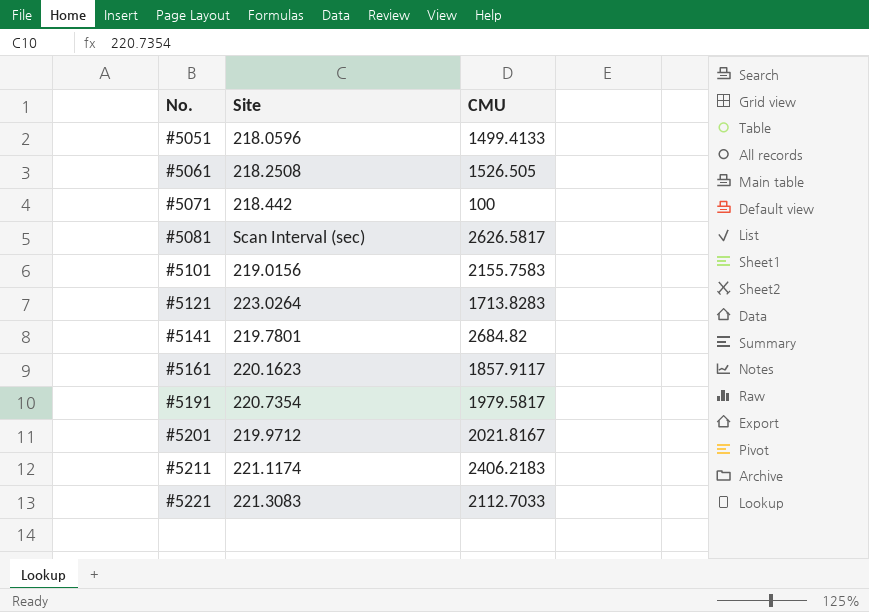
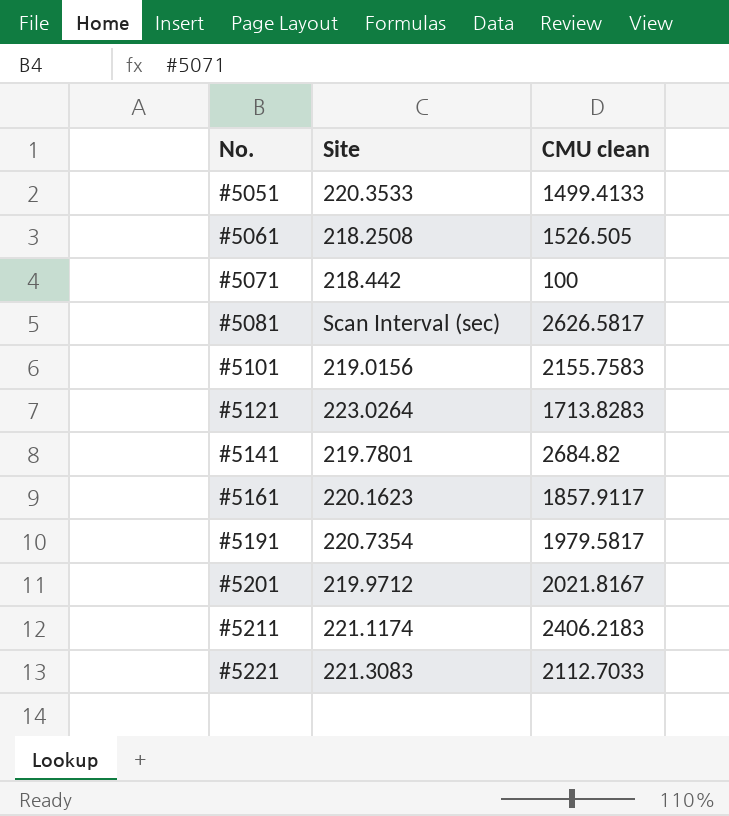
column name: CMU -> CMU clean
#5051 | Site: 218.0596 -> 220.3533

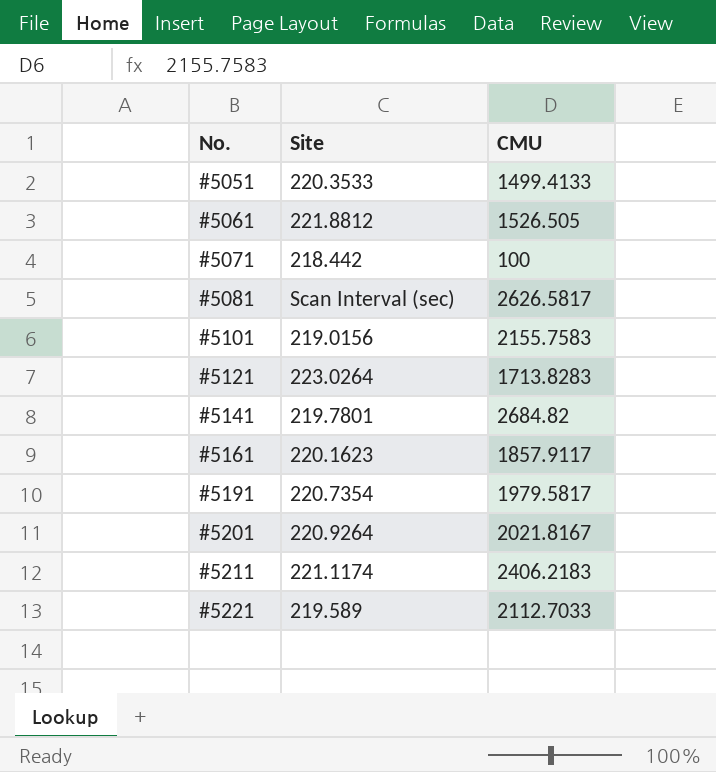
column name: CMU clean -> CMU
#5061 | Site: 218.2508 -> 221.8812
#5201 | Site: 219.9712 -> 220.9264
#5221 | Site: 221.3083 -> 219.589

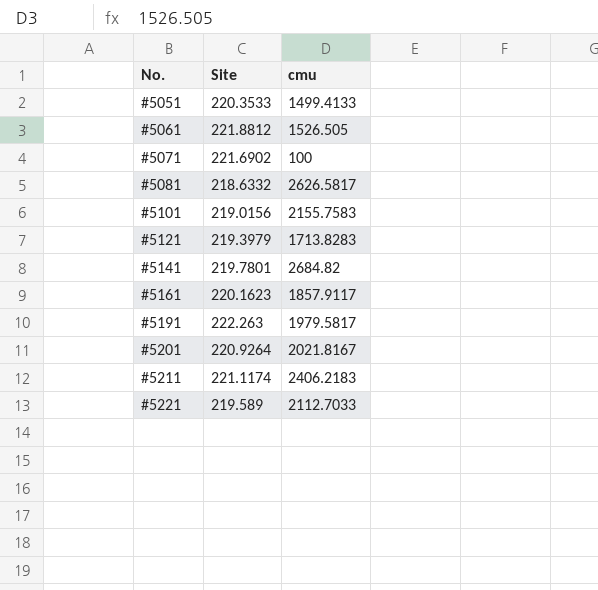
column name: CMU -> cmu
#5071 | Site: 218.442 -> 221.6902
#5081 | Site: Scan Interval (sec) -> 218.6332
#5121 | Site: 223.0264 -> 219.3979
#5191 | Site: 220.7354 -> 222.263

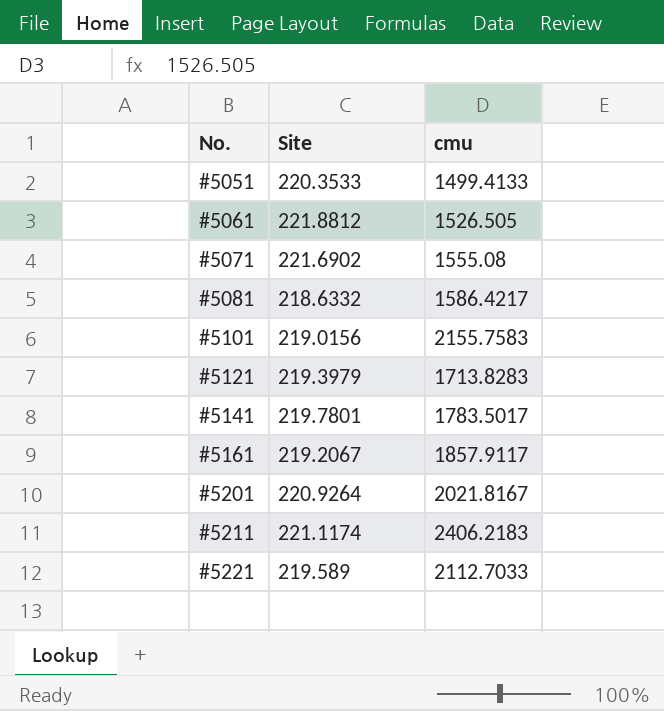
row #5191: 222.263 | 1979.5817 -> none
#5071 | cmu: 100 -> 1555.08
#5081 | cmu: 2626.5817 -> 1586.4217
#5141 | cmu: 2684.82 -> 1783.5017
#5161 | Site: 220.1623 -> 219.2067

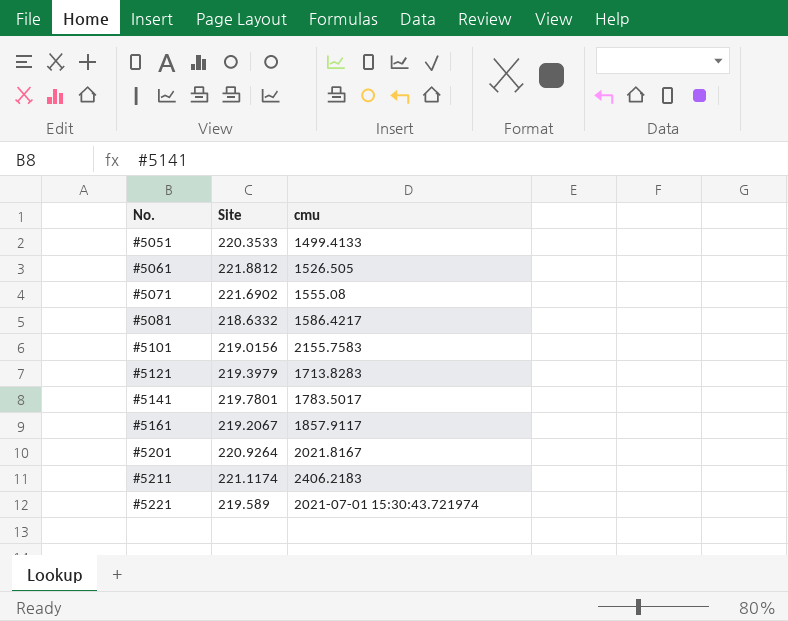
#5221 | cmu: 2112.7033 -> 2021-07-01 15:30:43.721974

